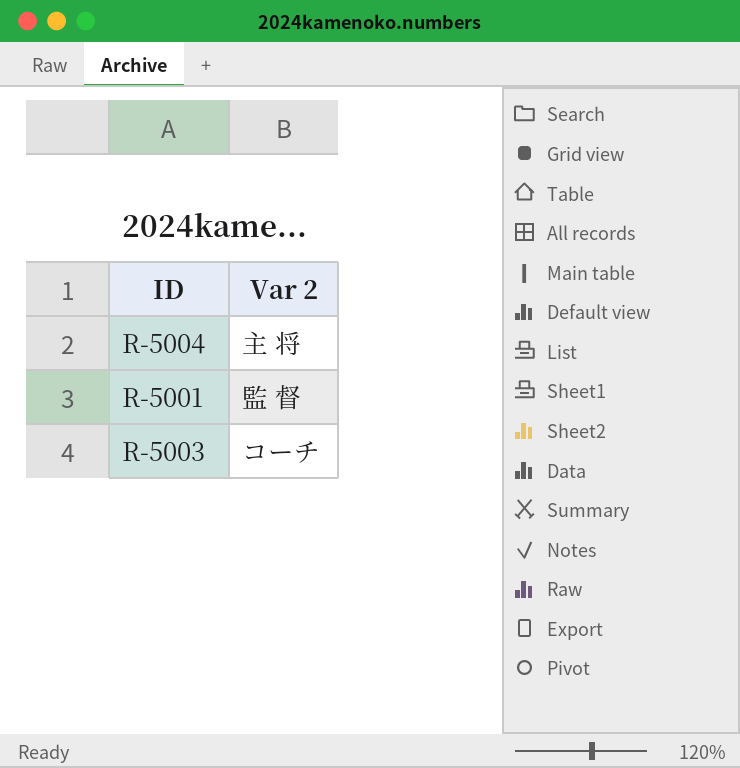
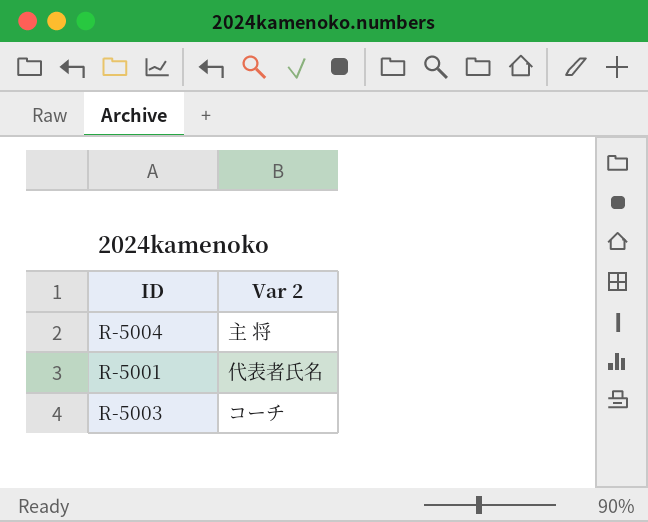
R-5001 | Var 2: 監 督 -> 代表者氏名

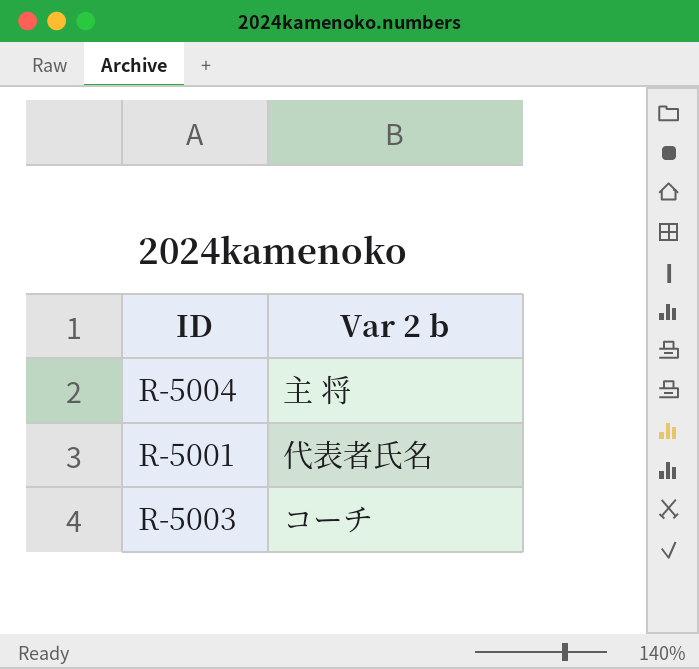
column name: Var 2 -> Var 2 b

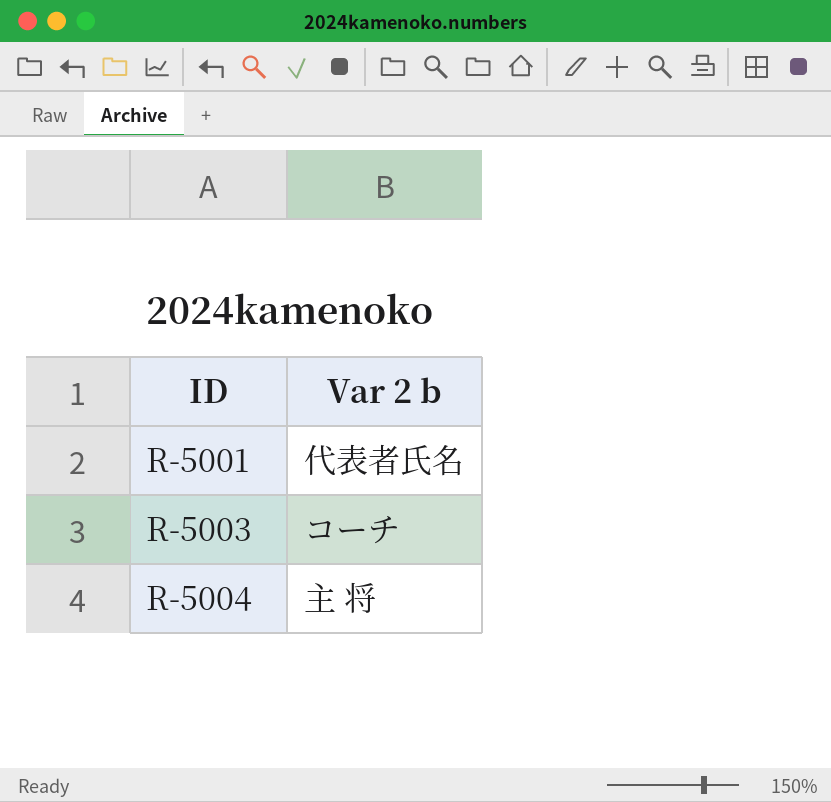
row order: none -> ID ascending

